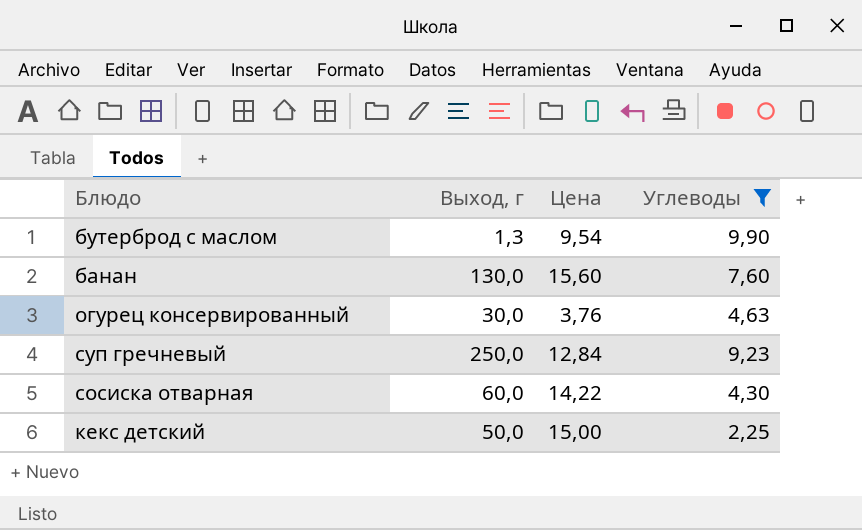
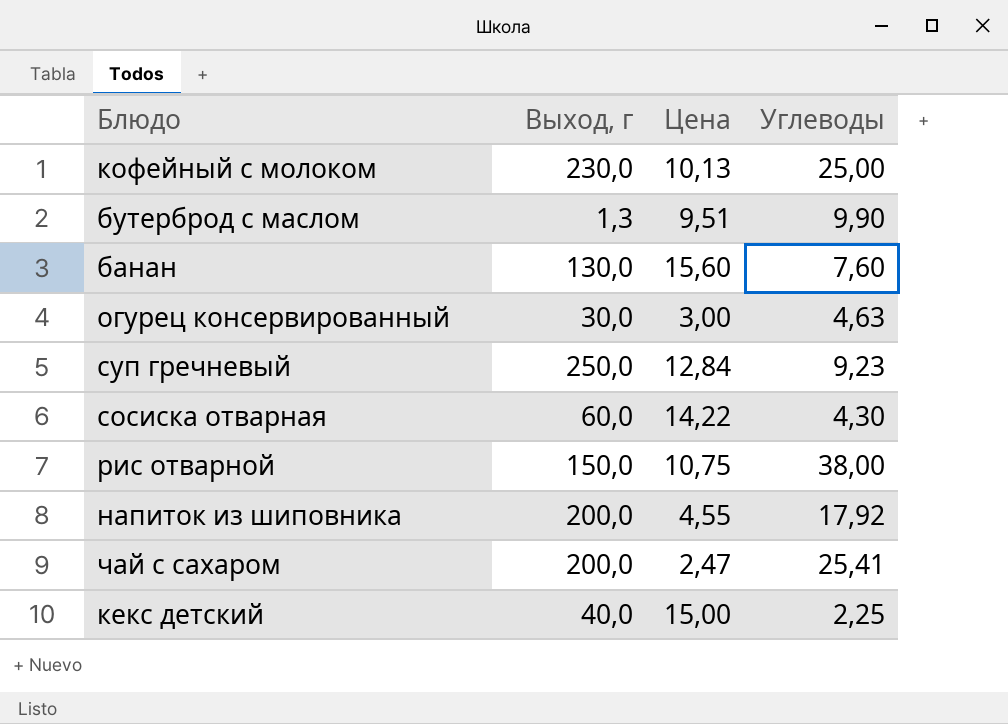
filter: Углеводы <= 9,90 -> none
бутерброд с маслом | Цена: 9,54 -> 9,51
огурец консервированный | Цена: 3,76 -> 3,00
кекс детский | Выход, г: 50,0 -> 40,0

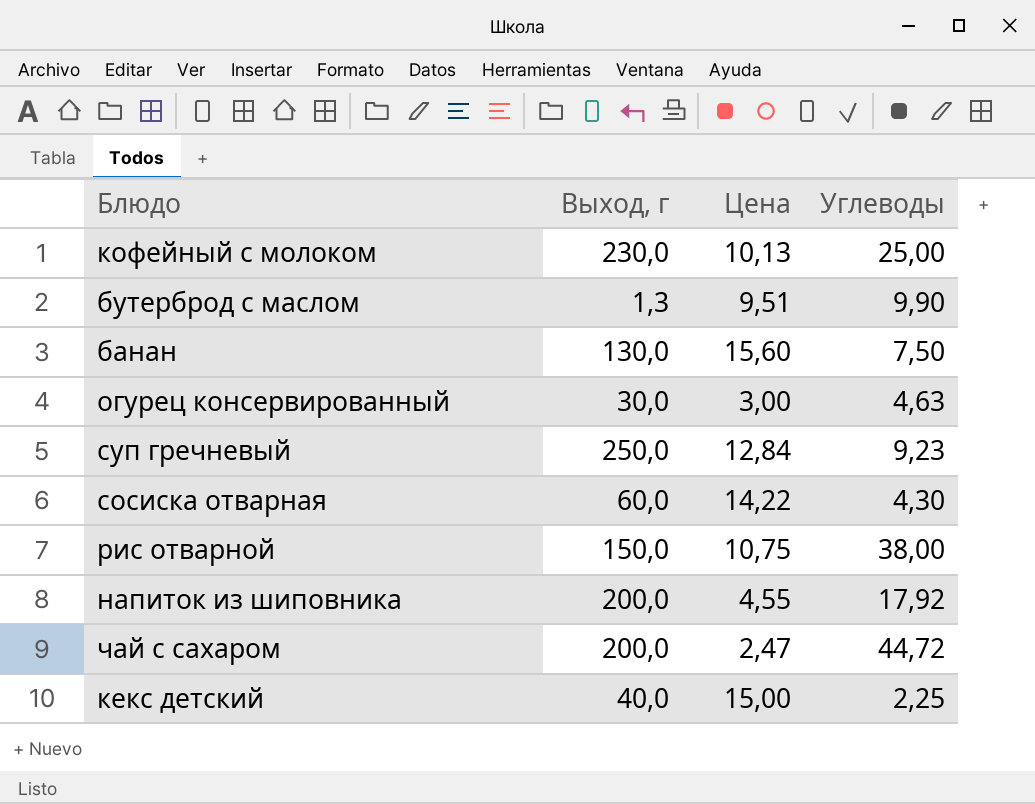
банан | Углеводы: 7,60 -> 7,50
чай с сахаром | Углеводы: 25,41 -> 44,72

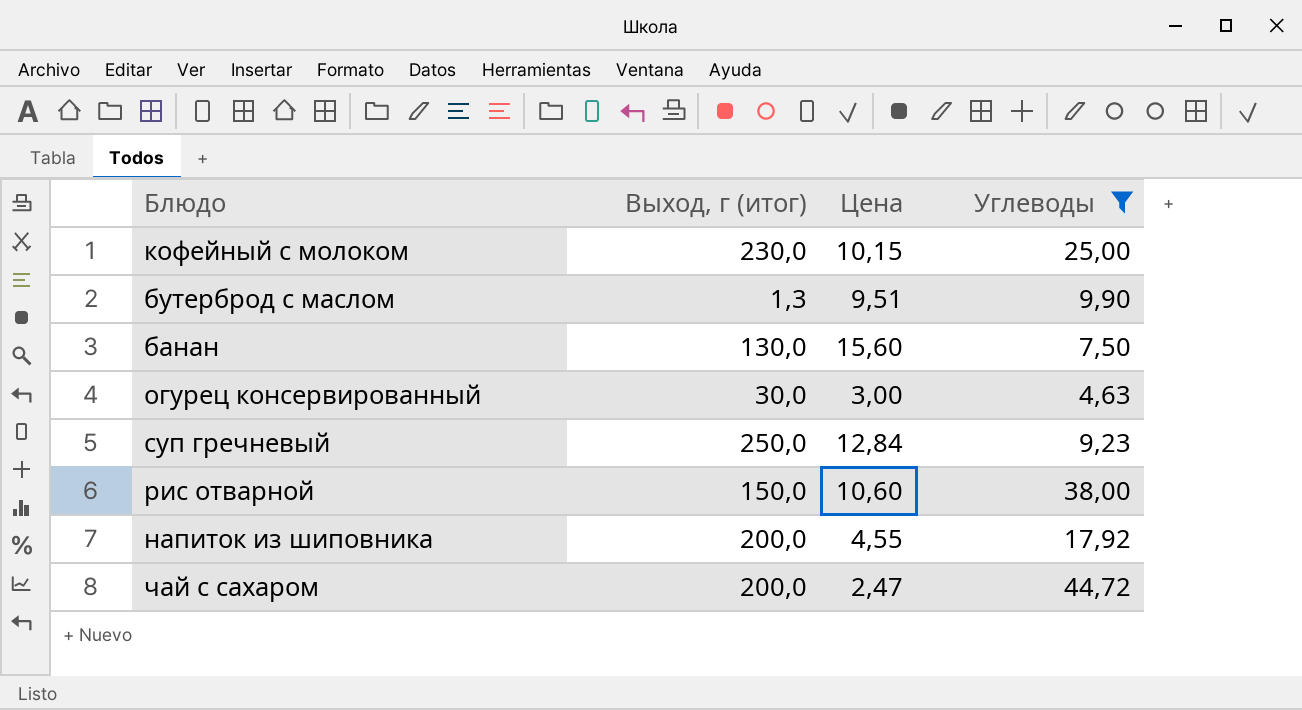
filter: none -> Углеводы >= 4,63
column name: Выход, г -> Выход, г (итог)
кофейный с молоком | Цена: 10,13 -> 10,15
рис отварной | Цена: 10,75 -> 10,60

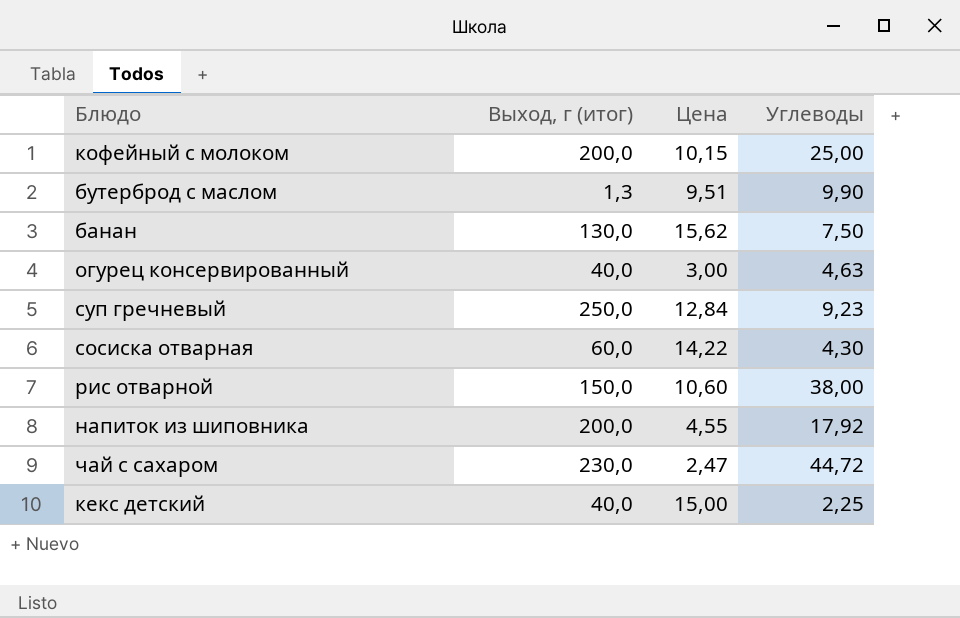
filter: Углеводы >= 4,63 -> none
кофейный с молоком | Выход, г (итог): 230,0 -> 200,0
банан | Цена: 15,60 -> 15,62
огурец консервированный | Выход, г (итог): 30,0 -> 40,0
чай с сахаром | Выход, г (итог): 200,0 -> 230,0

